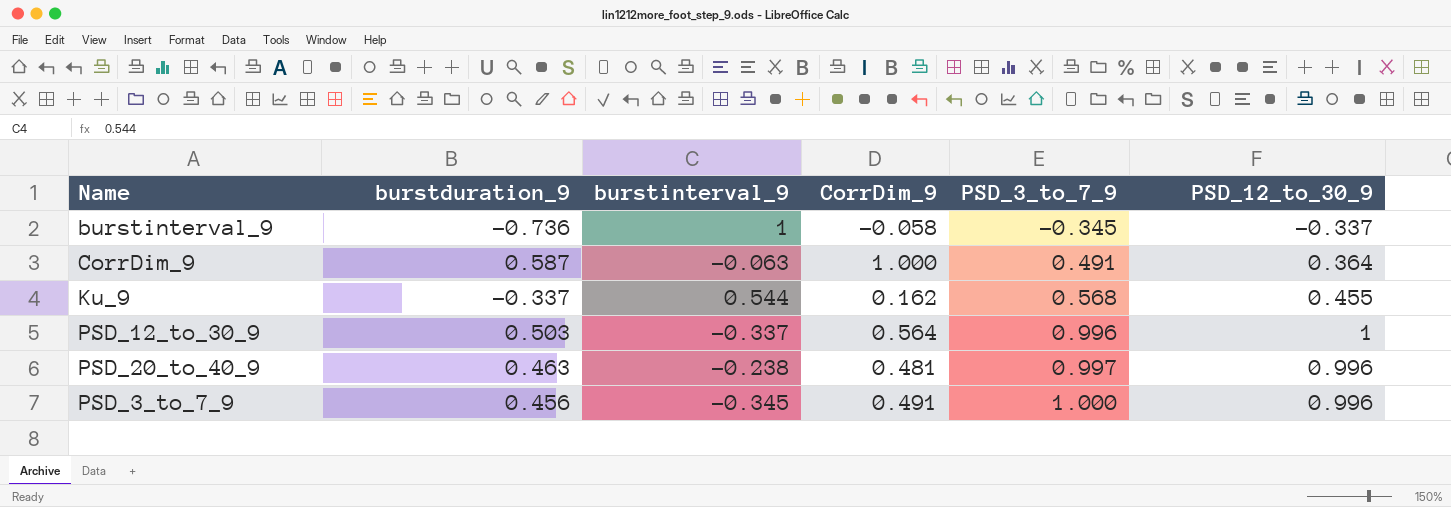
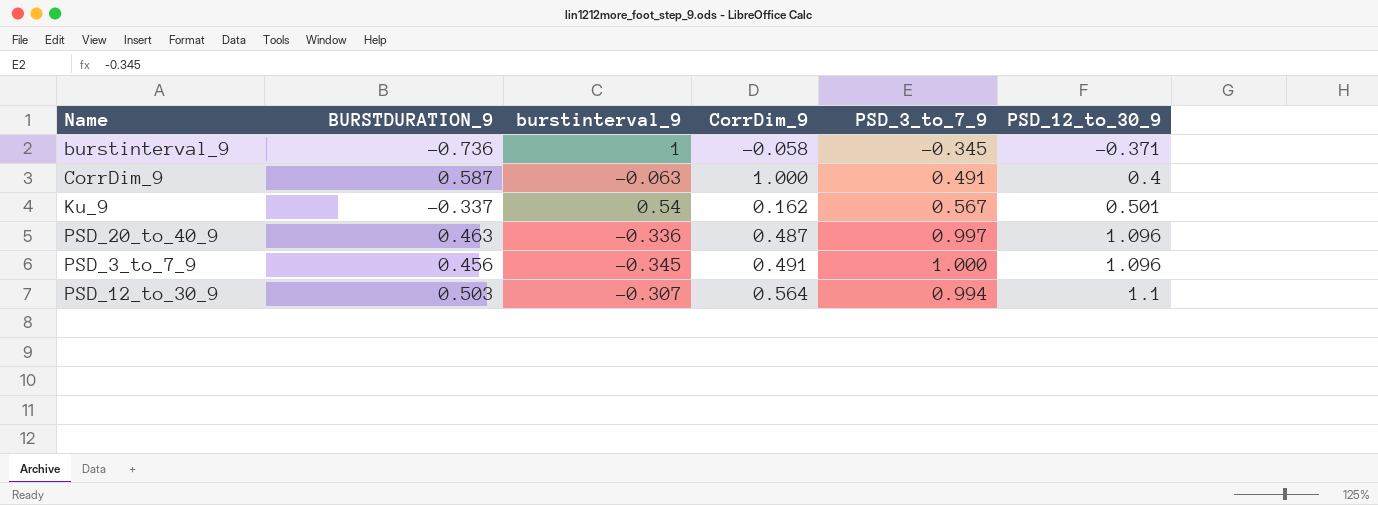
row order: PSD_3_to_7_9 ascending -> PSD_12_to_30_9 ascending
column name: burstduration_9 -> BURSTDURATION_9
burstinterval_9 | PSD_12_to_30_9: -0.337 -> -0.371
CorrDim_9 | PSD_12_to_30_9: 0.364 -> 0.4
Ku_9 | burstinterval_9: 0.544 -> 0.54
Ku_9 | PSD_3_to_7_9: 0.568 -> 0.567
Ku_9 | PSD_12_to_30_9: 0.455 -> 0.501
PSD_20_to_40_9 | burstinterval_9: -0.238 -> -0.336
PSD_20_to_40_9 | CorrDim_9: 0.481 -> 0.487
PSD_20_to_40_9 | PSD_12_to_30_9: 0.996 -> 1.096
PSD_3_to_7_9 | PSD_12_to_30_9: 0.996 -> 1.096
PSD_12_to_30_9 | burstinterval_9: -0.337 -> -0.307
PSD_12_to_30_9 | PSD_3_to_7_9: 0.996 -> 0.994
PSD_12_to_30_9 | PSD_12_to_30_9: 1 -> 1.1

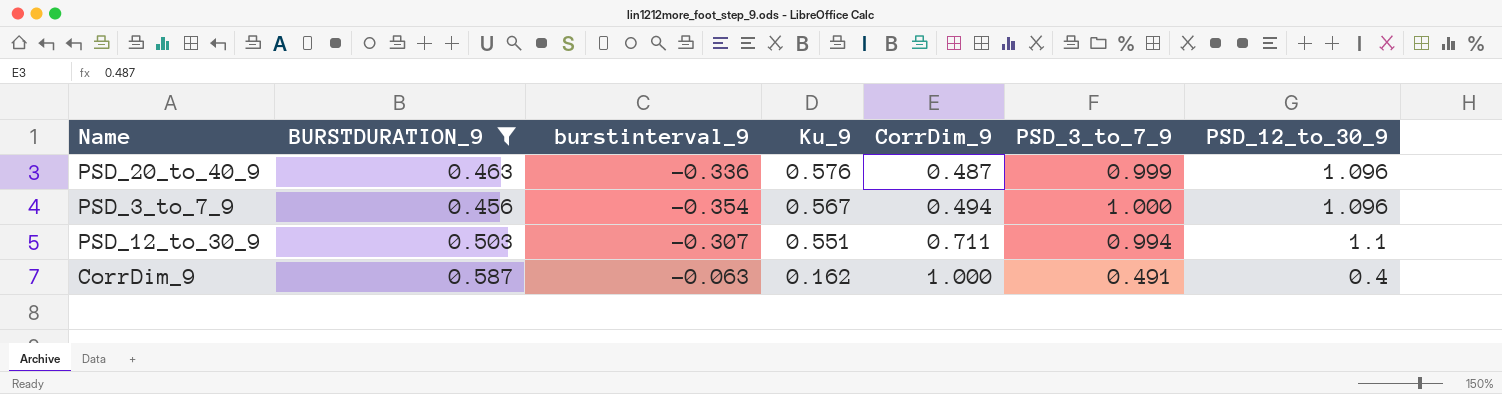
filter: none -> BURSTDURATION_9 >= 0.456
row order: PSD_12_to_30_9 ascending -> Ku_9 descending
column Ku_9 | position: none -> 4
PSD_20_to_40_9 | PSD_3_to_7_9: 0.997 -> 0.999
PSD_3_to_7_9 | burstinterval_9: -0.345 -> -0.354
PSD_3_to_7_9 | CorrDim_9: 0.491 -> 0.494
PSD_12_to_30_9 | CorrDim_9: 0.564 -> 0.711

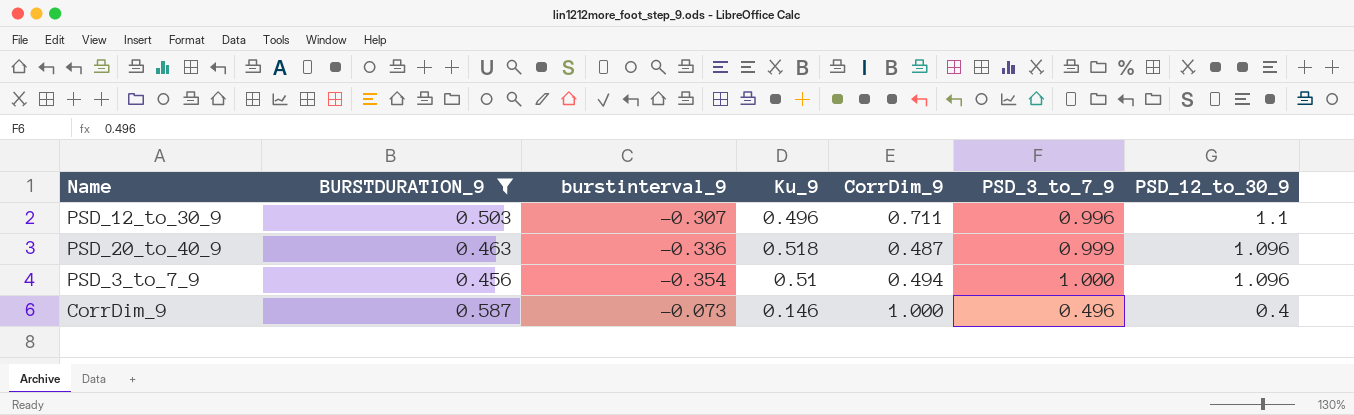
row order: Ku_9 descending -> PSD_12_to_30_9 descending
PSD_12_to_30_9 | Ku_9: 0.551 -> 0.496
PSD_12_to_30_9 | PSD_3_to_7_9: 0.994 -> 0.996
PSD_20_to_40_9 | Ku_9: 0.576 -> 0.518
PSD_3_to_7_9 | Ku_9: 0.567 -> 0.51
CorrDim_9 | burstinterval_9: -0.063 -> -0.073
CorrDim_9 | Ku_9: 0.162 -> 0.146
CorrDim_9 | PSD_3_to_7_9: 0.491 -> 0.496

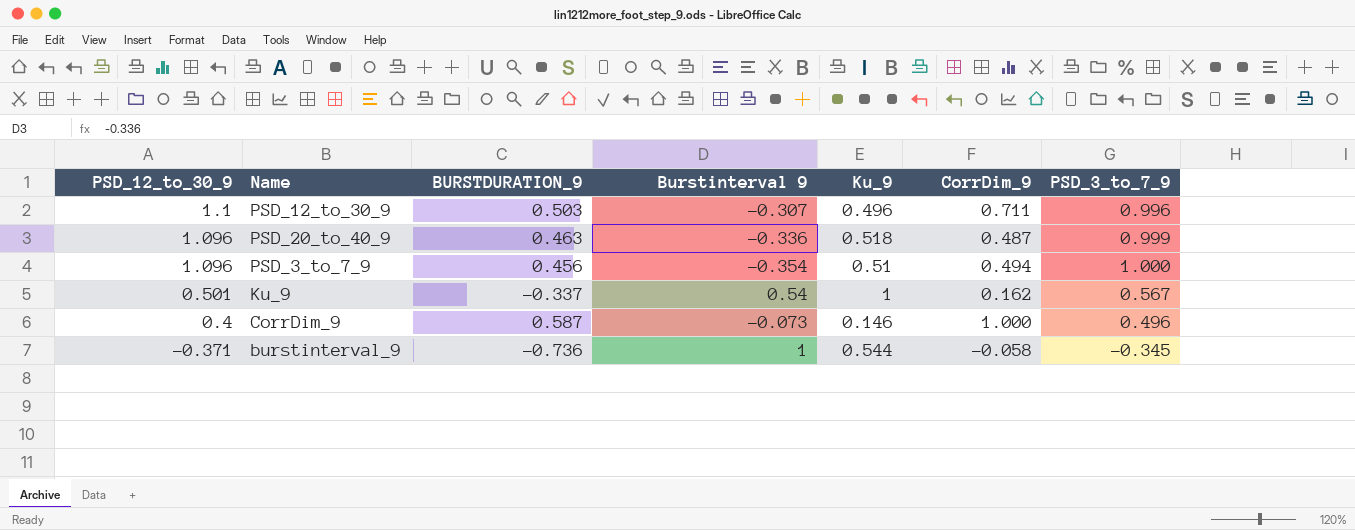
filter: BURSTDURATION_9 >= 0.456 -> none
column PSD_12_to_30_9 | position: 7 -> 1
column name: burstinterval_9 -> Burstinterval 9

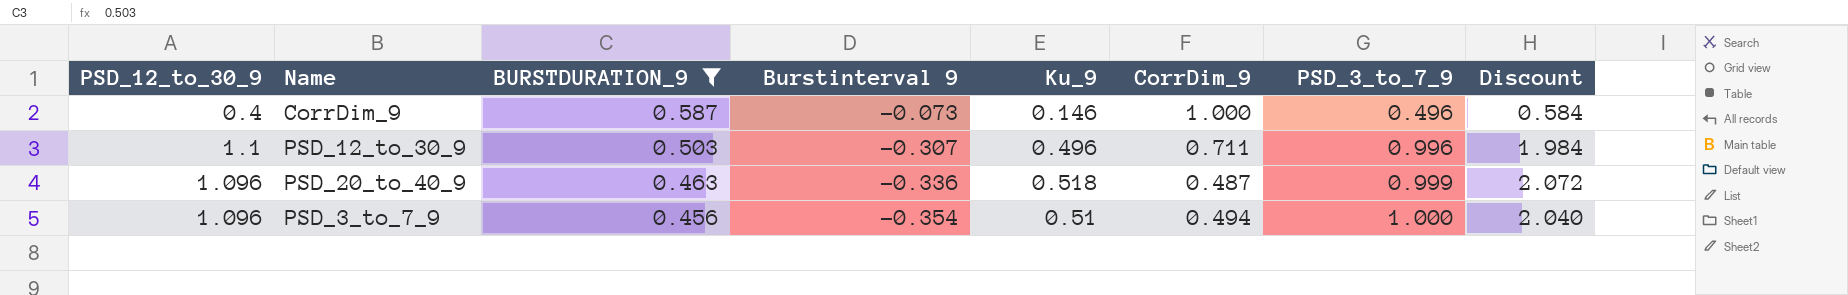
filter: none -> BURSTDURATION_9 >= 0.456
row order: PSD_12_to_30_9 descending -> BURSTDURATION_9 descending
column Discount | formula: none -> [Ku_9] * 4

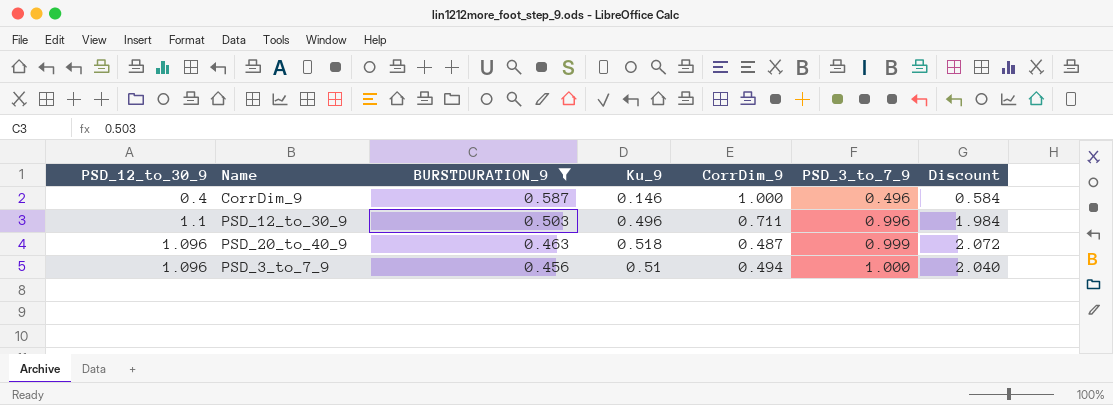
column Burstinterval 9 | position: 4 -> none

